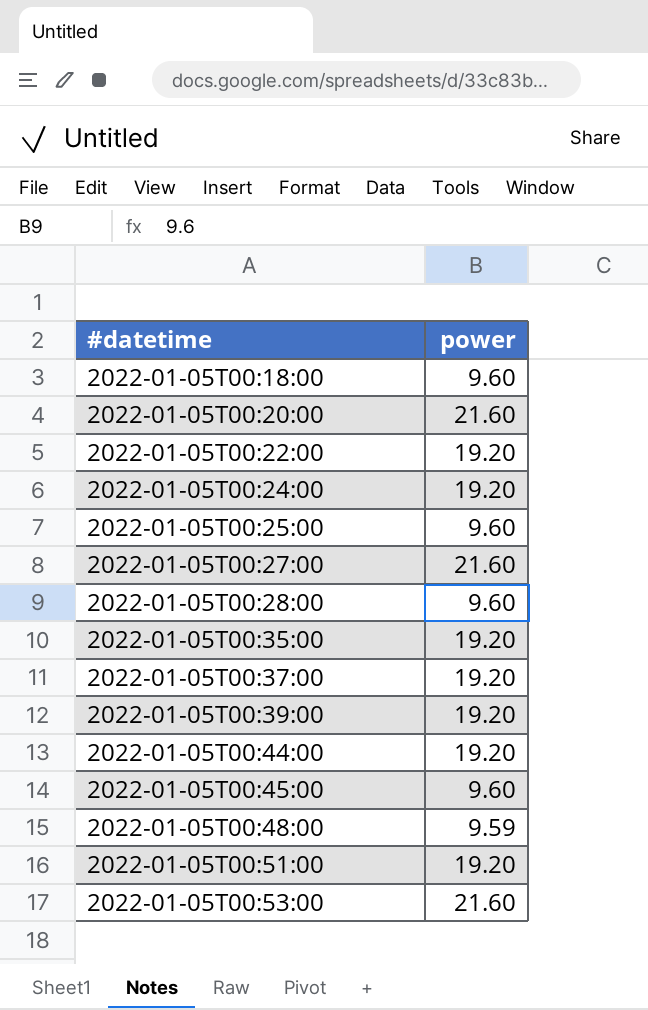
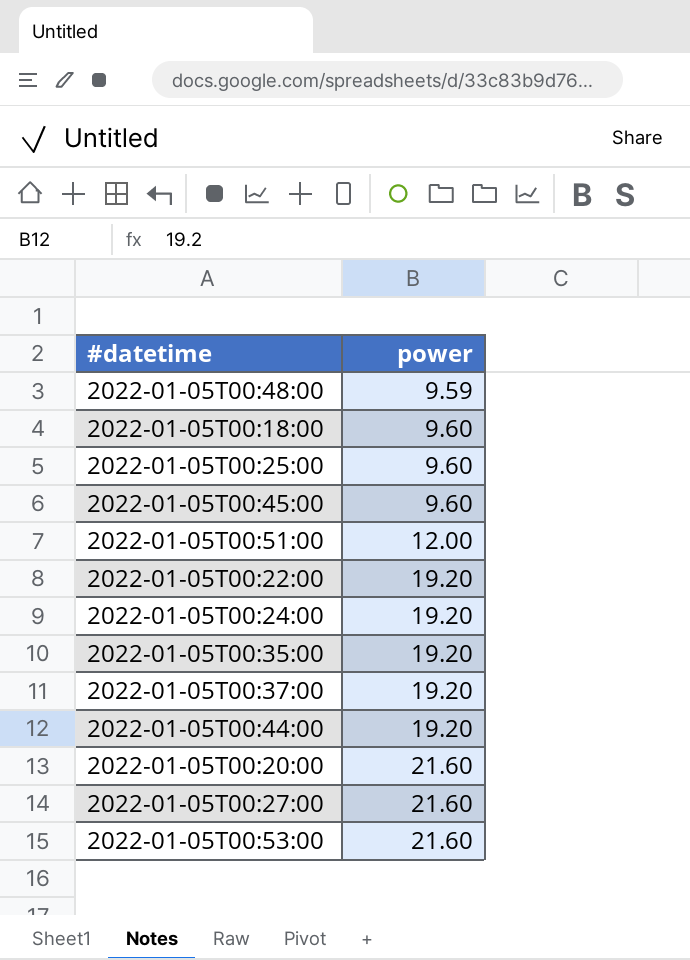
row order: #datetime ascending -> power ascending
row 2022-01-05T00:28:00: 9.60 -> none
row 2022-01-05T00:39:00: 19.20 -> none
2022-01-05T00:51:00 | power: 19.20 -> 12.00

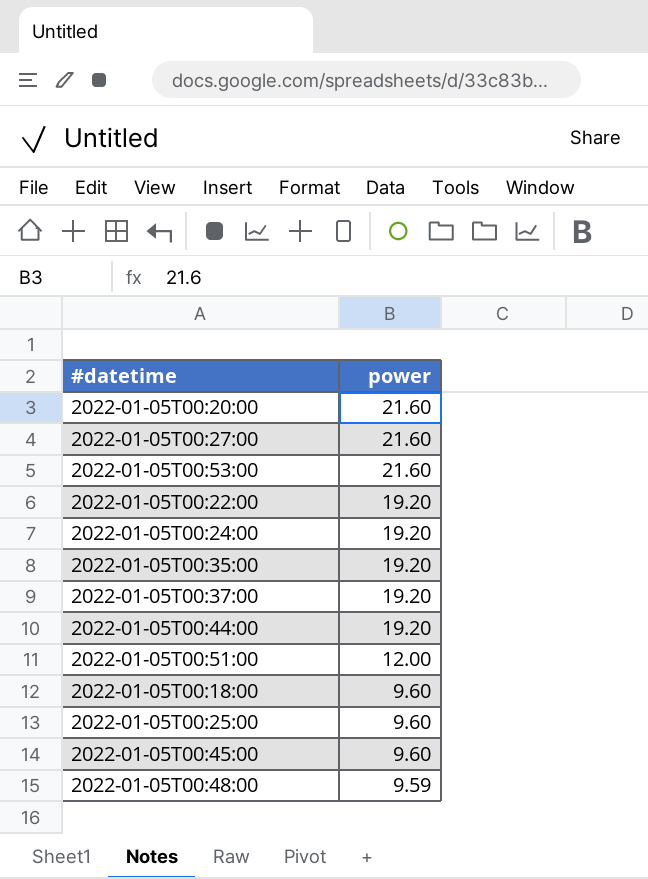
row order: power ascending -> power descending

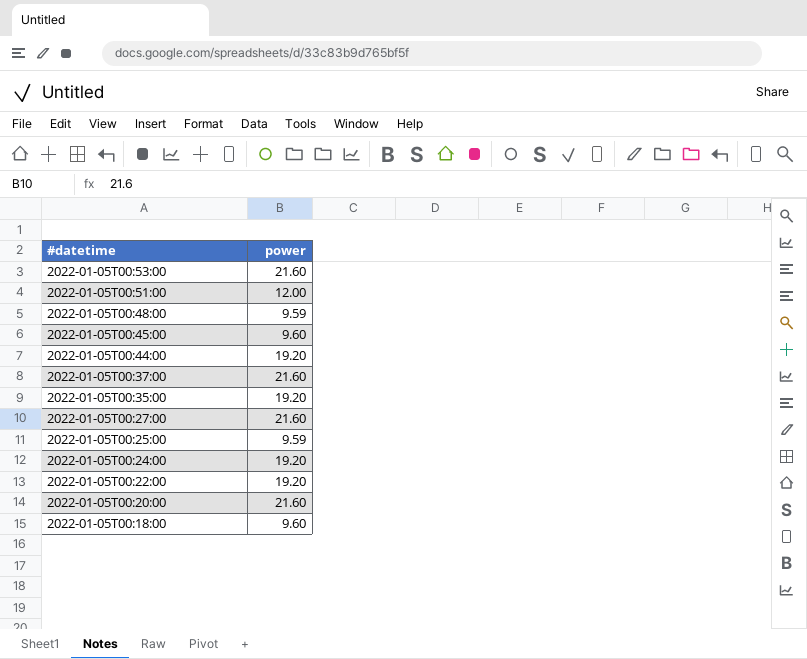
row order: power descending -> #datetime descending
2022-01-05T00:37:00 | power: 19.20 -> 21.60
2022-01-05T00:25:00 | power: 9.60 -> 9.59

